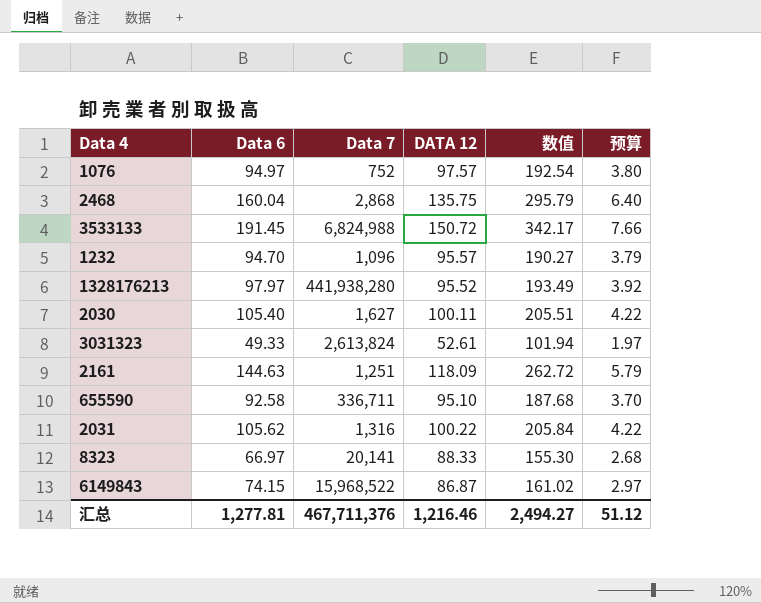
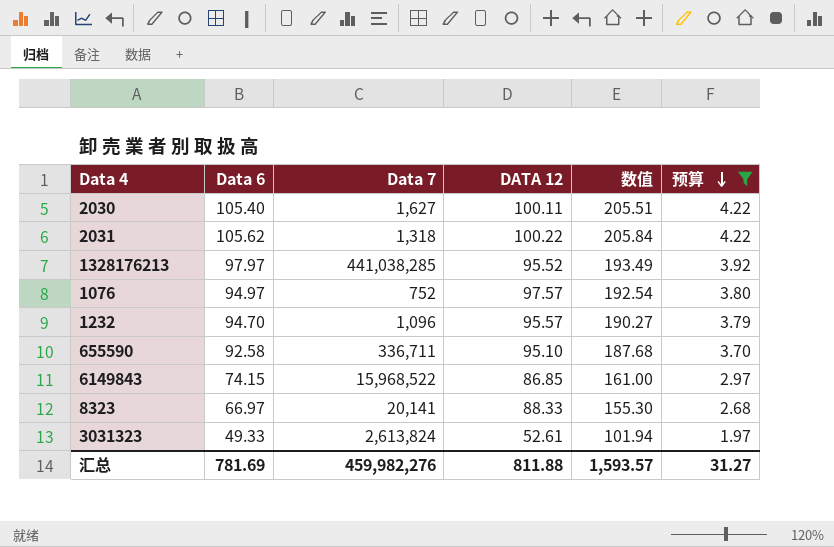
filter: none -> 预算 <= 4.22
row order: none -> 预算 descending
2031 | Data 7: 1,316 -> 1,318
1328176213 | Data 7: 441,938,280 -> 441,038,285
6149843 | DATA 12: 86.87 -> 86.85
6149843 | 数值: 161.02 -> 161.00
汇总 | Data 6: 1,277.81 -> 781.69
汇总 | Data 7: 467,711,376 -> 459,982,276
汇总 | DATA 12: 1,216.46 -> 811.88
汇总 | 数值: 2,494.27 -> 1,593.57
汇总 | 预算: 51.12 -> 31.27

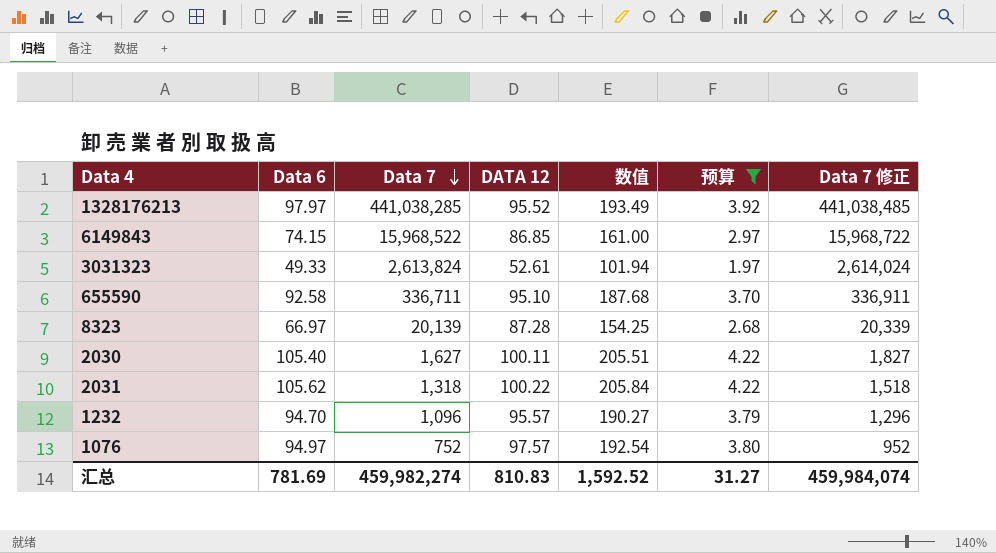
row order: 预算 descending -> Data 7 descending
column Data 7 修正 | formula: none -> [Data 7] + 200
8323 | Data 7: 20,141 -> 20,139
8323 | DATA 12: 88.33 -> 87.28
8323 | 数值: 155.30 -> 154.25
汇总 | Data 7: 459,982,276 -> 459,982,274
汇总 | DATA 12: 811.88 -> 810.83
汇总 | 数值: 1,593.57 -> 1,592.52

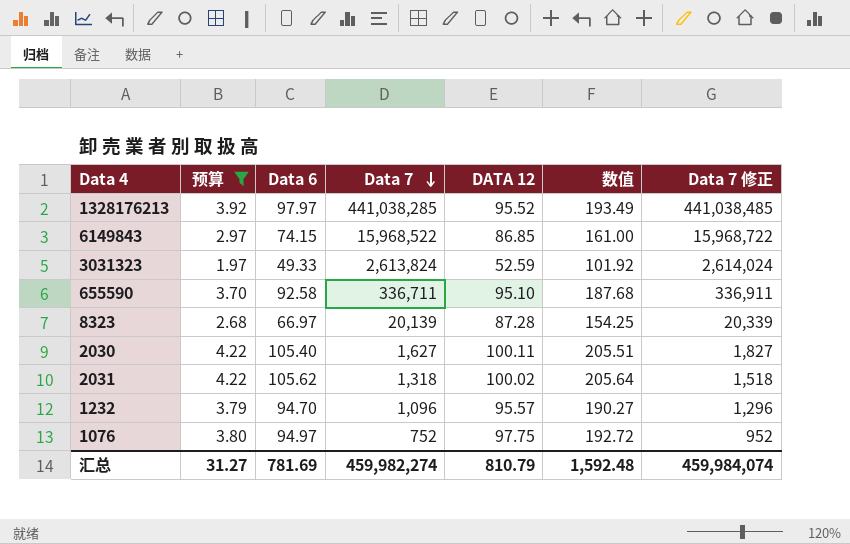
column 预算 | position: 6 -> 2
3031323 | DATA 12: 52.61 -> 52.59
3031323 | 数值: 101.94 -> 101.92
2031 | DATA 12: 100.22 -> 100.02
2031 | 数值: 205.84 -> 205.64
1076 | DATA 12: 97.57 -> 97.75
1076 | 数值: 192.54 -> 192.72
汇总 | DATA 12: 810.83 -> 810.79
汇总 | 数值: 1,592.52 -> 1,592.48

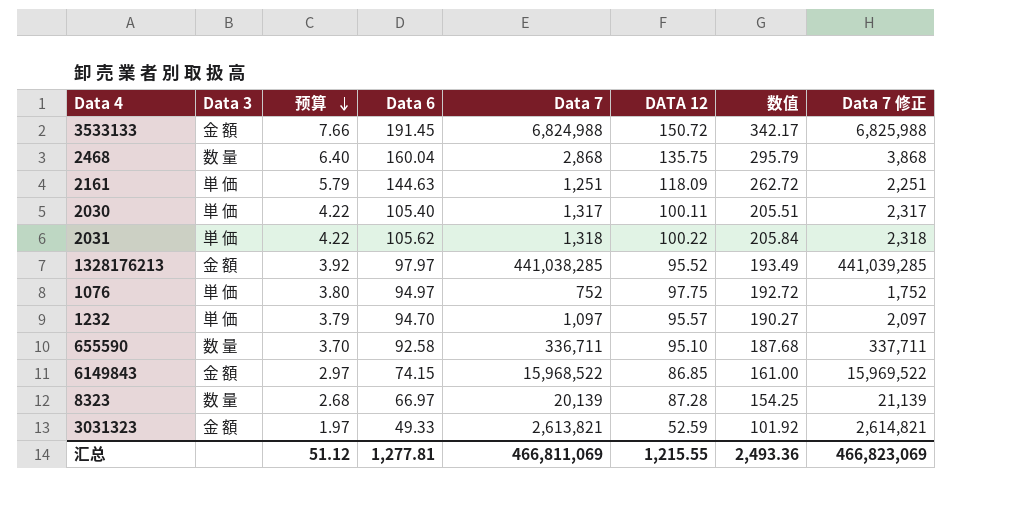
filter: 预算 <= 4.22 -> none
row order: Data 7 descending -> 预算 descending
column Data 3 | position: none -> 2
column Data 7 修正 | formula: [Data 7] + 200 -> [Data 7] + 1000
2030 | Data 7: 1,627 -> 1,317
2031 | DATA 12: 100.02 -> 100.22
2031 | 数值: 205.64 -> 205.84
1232 | Data 7: 1,096 -> 1,097
3031323 | Data 7: 2,613,824 -> 2,613,821
汇总 | 预算: 31.27 -> 51.12
汇总 | Data 6: 781.69 -> 1,277.81
汇总 | Data 7: 459,982,274 -> 466,811,069
汇总 | DATA 12: 810.79 -> 1,215.55
汇总 | 数值: 1,592.48 -> 2,493.36
汇总 | Data 7 修正: 459,984,074 -> 466,823,069

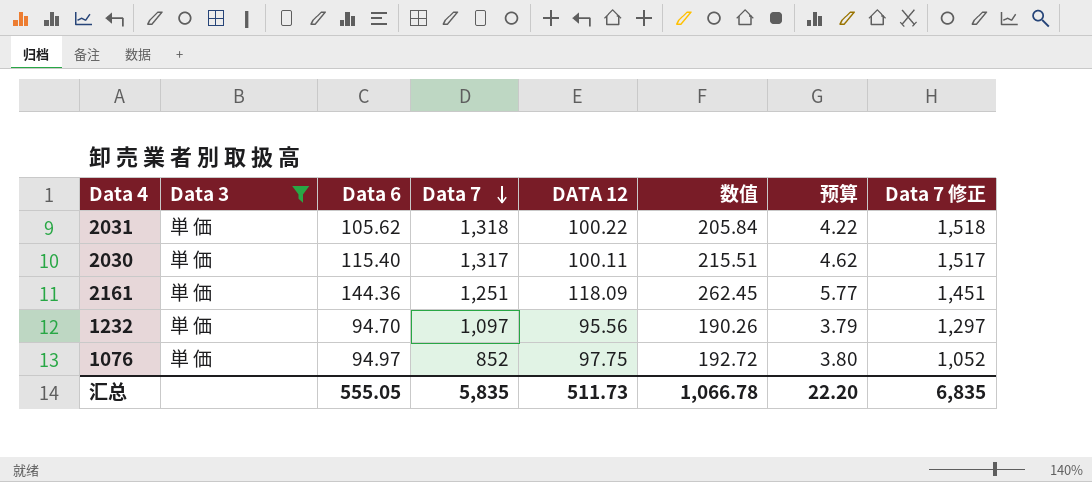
filter: none -> Data 3 = 単 価
row order: 预算 descending -> Data 7 descending
column 预算 | position: 3 -> 7
column Data 7 修正 | formula: [Data 7] + 1000 -> [Data 7] + 200
2030 | Data 6: 105.40 -> 115.40
2030 | 数值: 205.51 -> 215.51
2030 | 预算: 4.22 -> 4.62
2161 | Data 6: 144.63 -> 144.36
2161 | 数值: 262.72 -> 262.45
2161 | 预算: 5.79 -> 5.77
1232 | DATA 12: 95.57 -> 95.56
1232 | 数值: 190.27 -> 190.26
1076 | Data 7: 752 -> 852
汇总 | Data 6: 1,277.81 -> 555.05
汇总 | Data 7: 466,811,069 -> 5,835
汇总 | DATA 12: 1,215.55 -> 511.73
汇总 | 数值: 2,493.36 -> 1,066.78
汇总 | 预算: 51.12 -> 22.20
汇总 | Data 7 修正: 466,823,069 -> 6,835

